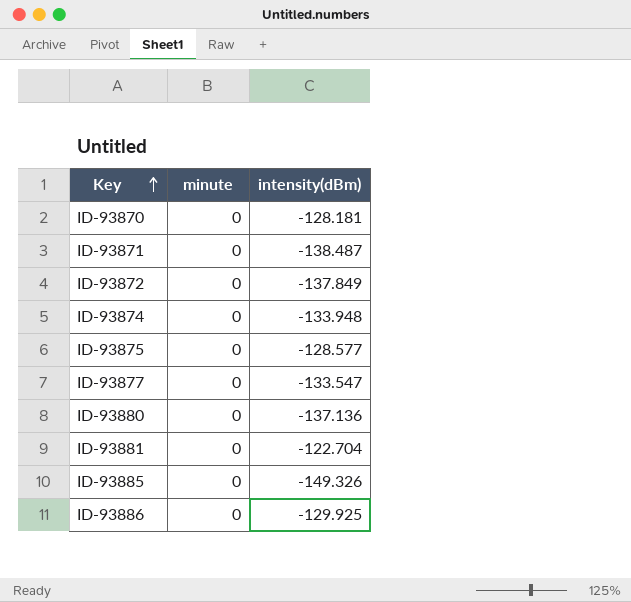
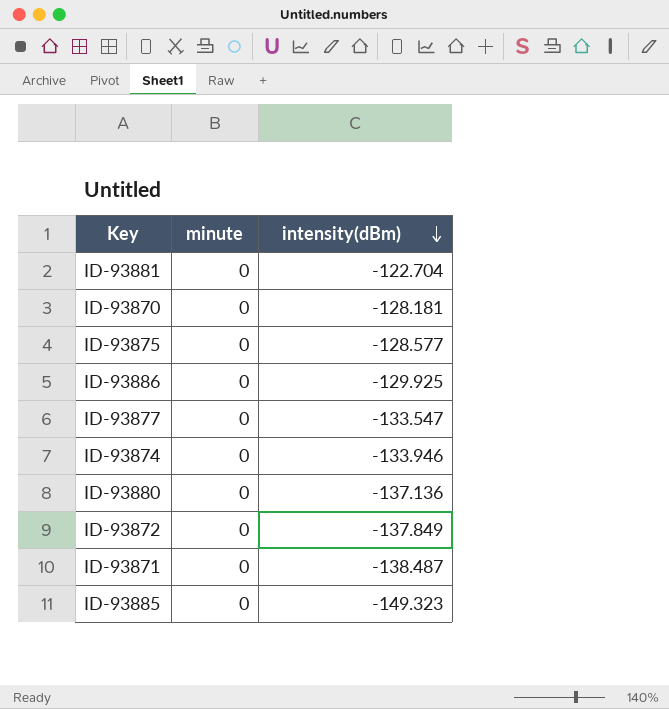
row order: Key ascending -> intensity(dBm) descending
ID-93874 | intensity(dBm): -133.948 -> -133.946
ID-93885 | intensity(dBm): -149.326 -> -149.323

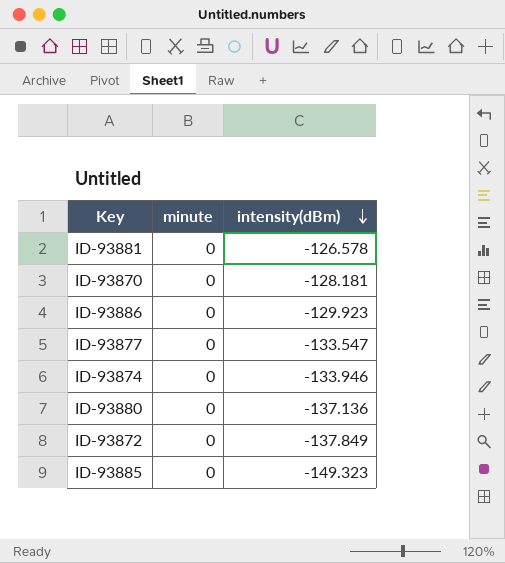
row ID-93875: 0 | -128.577 -> none
row ID-93871: 0 | -138.487 -> none
ID-93881 | intensity(dBm): -122.704 -> -126.578
ID-93886 | intensity(dBm): -129.925 -> -129.923

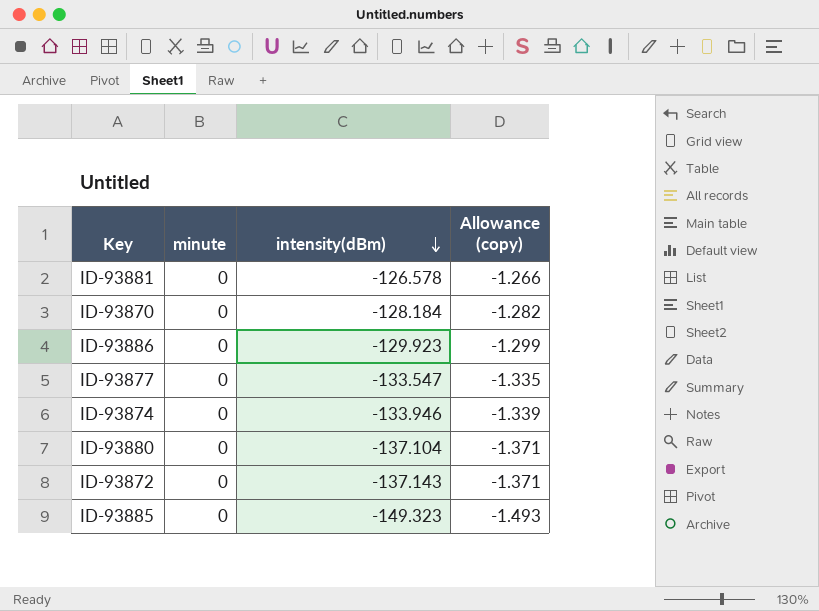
column Allowance (copy) | formula: none -> [intensity(dBm)] * 0.01
ID-93870 | intensity(dBm): -128.181 -> -128.184
ID-93880 | intensity(dBm): -137.136 -> -137.104
ID-93872 | intensity(dBm): -137.849 -> -137.143

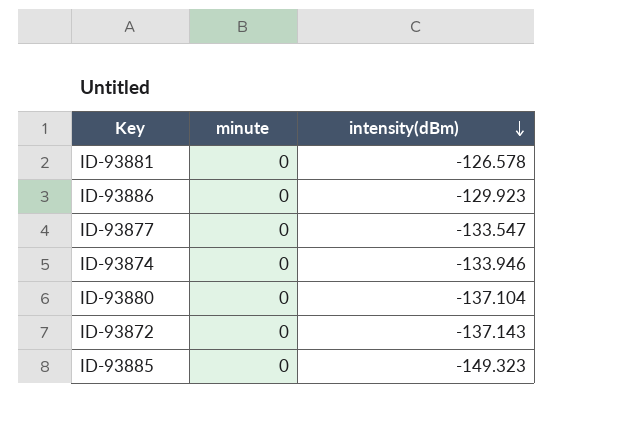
column Allowance (copy) | formula: [intensity(dBm)] * 0.01 -> none
row ID-93870: 0 | -128.184 | -1.282 -> none

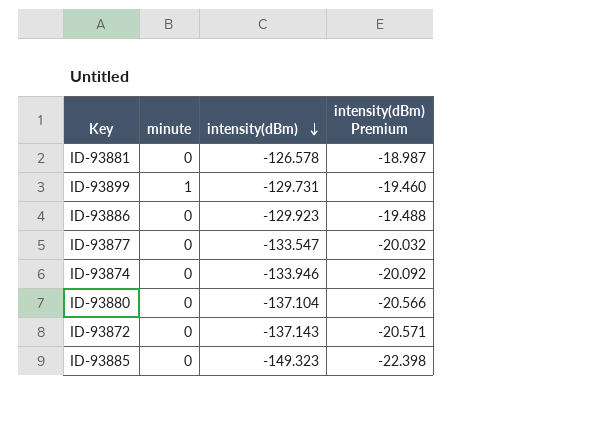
column intensity(dBm) Premium | formula: none -> [intensity(dBm)] * 0.15
row ID-93899: none -> 1 | -129.731 | -19.460

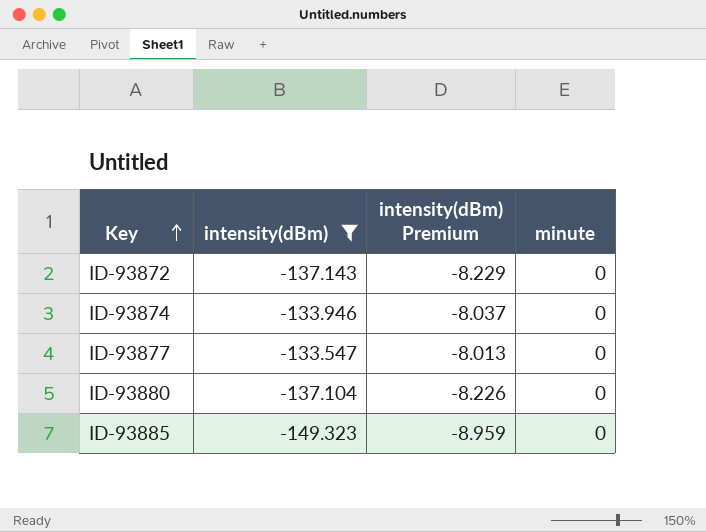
filter: none -> intensity(dBm) <= -133.547
row order: intensity(dBm) descending -> Key ascending
column intensity(dBm) Premium | formula: [intensity(dBm)] * 0.15 -> [intensity(dBm)] * 0.06
column minute | position: 2 -> 4

